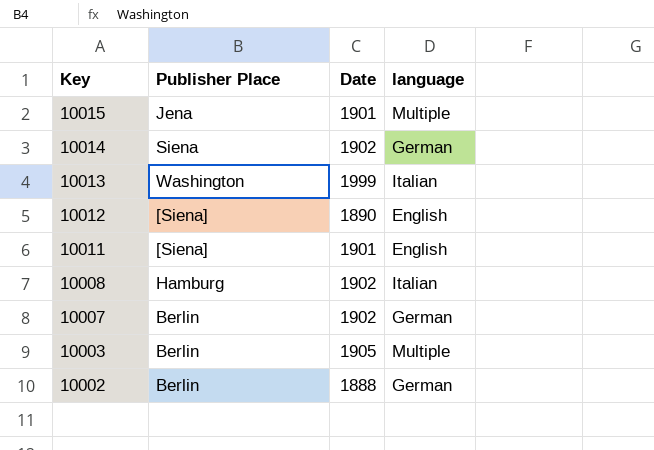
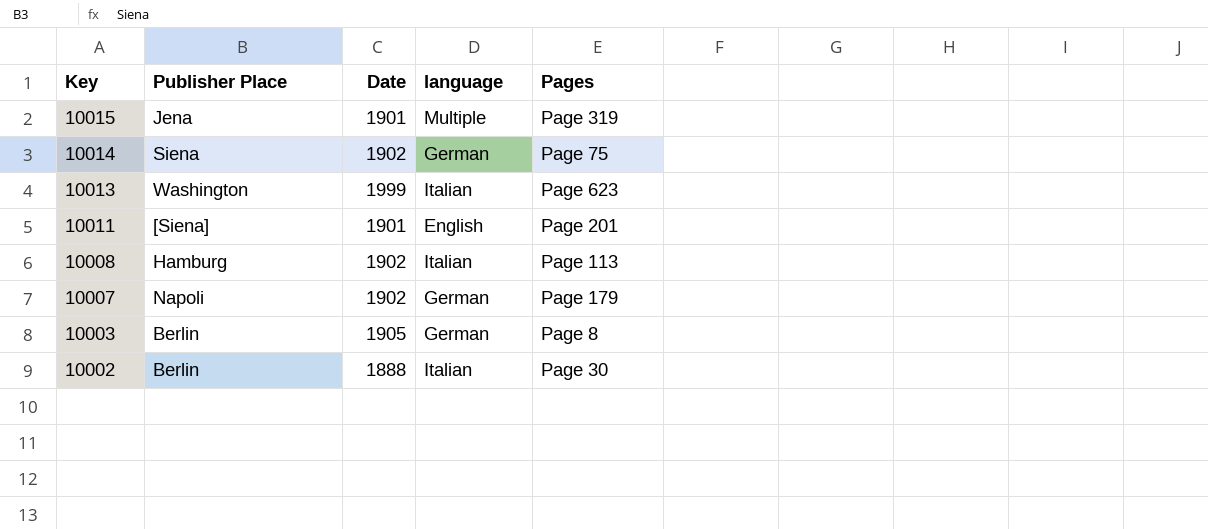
column Pages | position: none -> 5
row 10012: [Siena] | 1890 | English -> none
10007 | Publisher Place: Berlin -> Napoli
10003 | language: Multiple -> German
10002 | language: German -> Italian

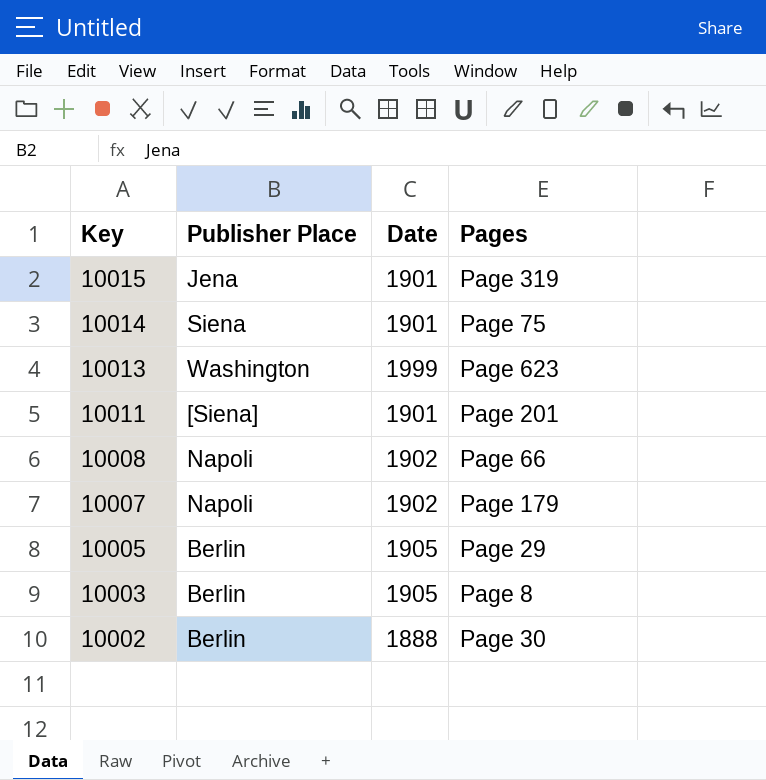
column language | position: 4 -> none
10014 | Date: 1902 -> 1901
10008 | Publisher Place: Hamburg -> Napoli
10008 | Pages: Page 113 -> Page 66
row 10005: none -> Berlin | 1905 | Page 29

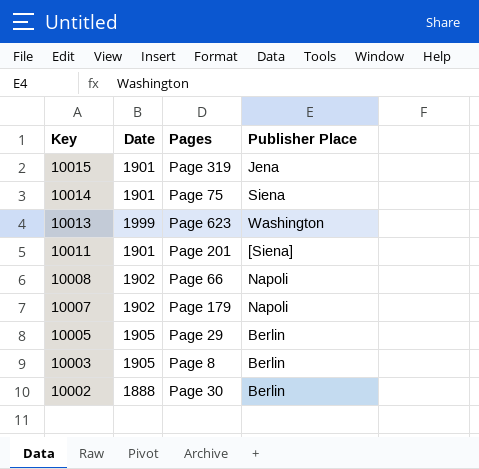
column Publisher Place | position: 2 -> 4

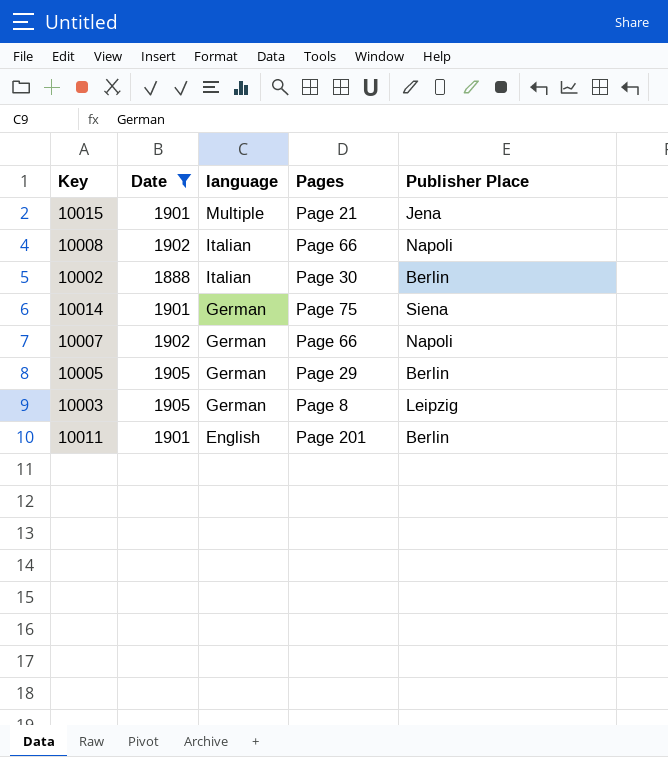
filter: none -> Date != 1999
row order: Key descending -> language descending
column language | position: none -> 3
10015 | Pages: Page 319 -> Page 21
10007 | Pages: Page 179 -> Page 66
10003 | Publisher Place: Berlin -> Leipzig
10011 | Publisher Place: [Siena] -> Berlin

